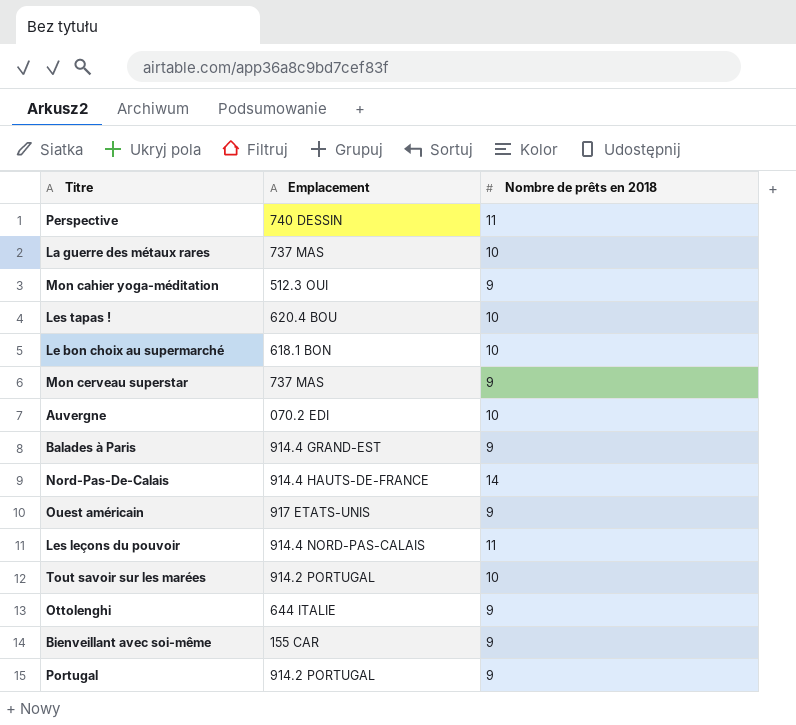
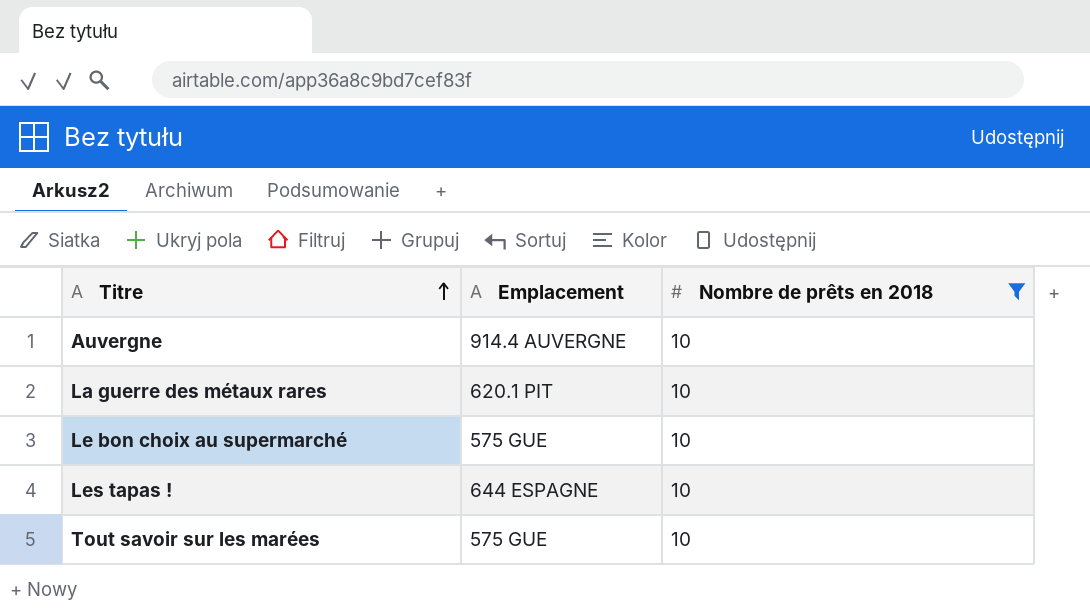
filter: none -> Nombre de prêts en 2018 = 10
row order: none -> Titre ascending
Auvergne | Emplacement: 070.2 EDI -> 914.4 AUVERGNE
La guerre des métaux rares | Emplacement: 737 MAS -> 620.1 PIT
Le bon choix au supermarché | Emplacement: 618.1 BON -> 575 GUE
Les tapas ! | Emplacement: 620.4 BOU -> 644 ESPAGNE
Tout savoir sur les marées | Emplacement: 914.2 PORTUGAL -> 575 GUE

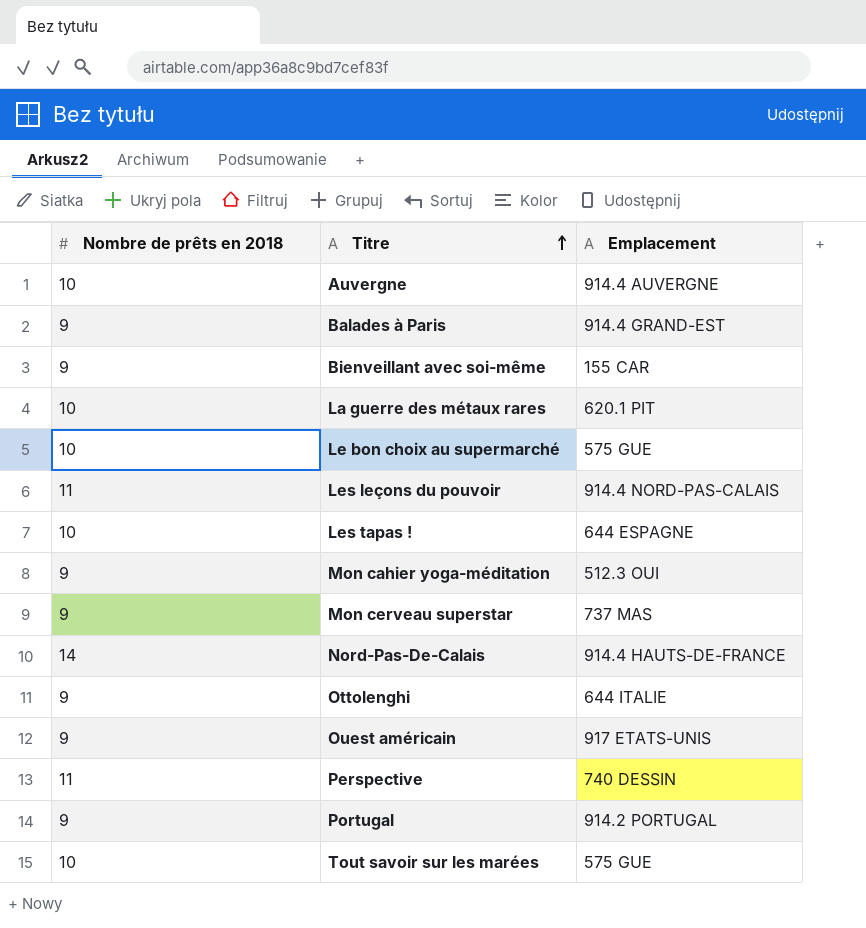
filter: Nombre de prêts en 2018 = 10 -> none
column Nombre de prêts en 2018 | position: 3 -> 1

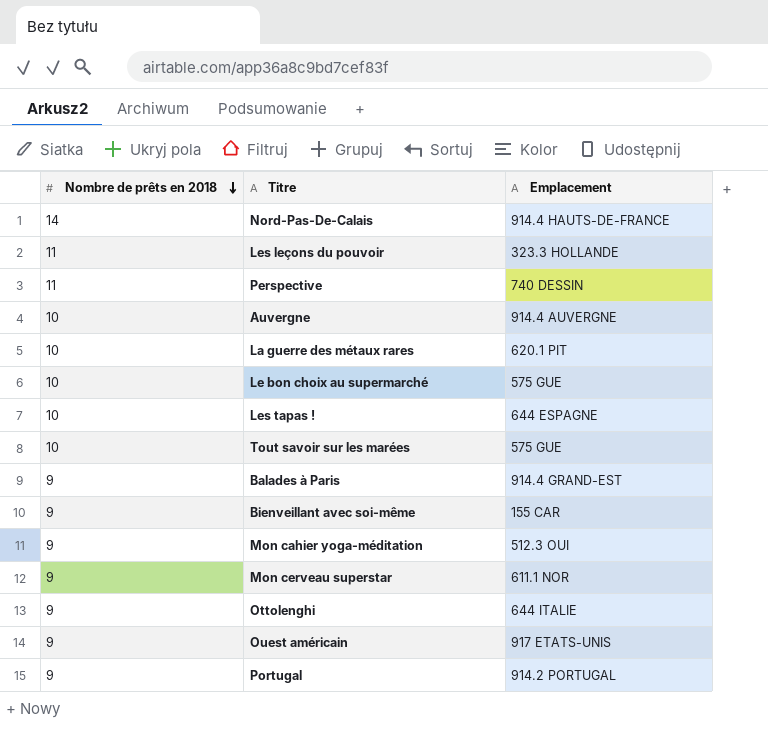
row order: Titre ascending -> Nombre de prêts en 2018 descending
Les leçons du pouvoir | Emplacement: 914.4 NORD-PAS-CALAIS -> 323.3 HOLLANDE
Mon cerveau superstar | Emplacement: 737 MAS -> 611.1 NOR

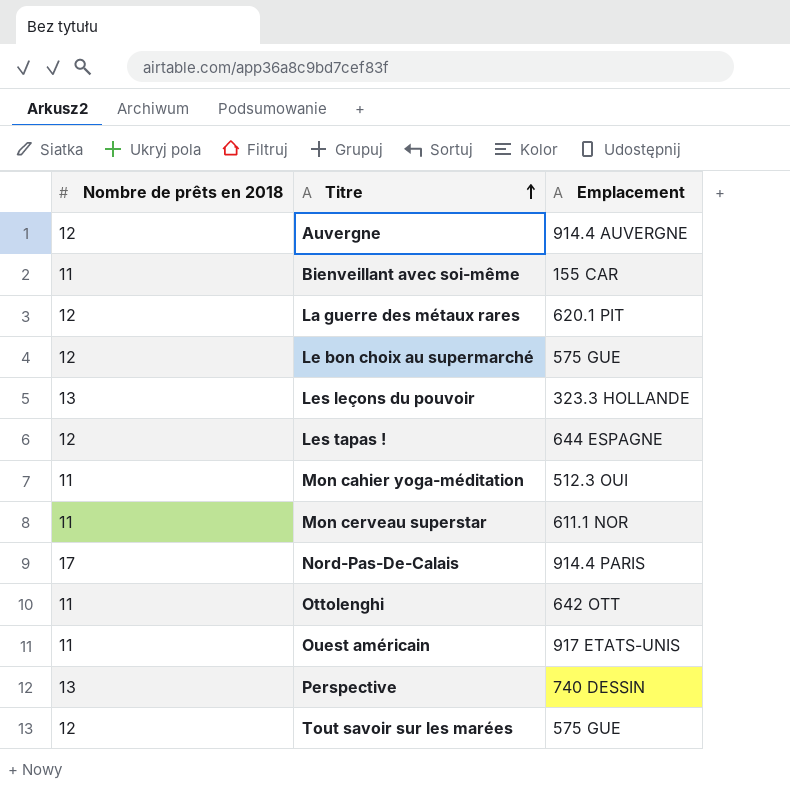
row order: Nombre de prêts en 2018 descending -> Titre ascending
row Balades à Paris: 9 | 914.4 GRAND-EST -> none
row Portugal: 9 | 914.2 PORTUGAL -> none
Auvergne | Nombre de prêts en 2018: 10 -> 12
Bienveillant avec soi-même | Nombre de prêts en 2018: 9 -> 11
La guerre des métaux rares | Nombre de prêts en 2018: 10 -> 12
Le bon choix au supermarché | Nombre de prêts en 2018: 10 -> 12
Les leçons du pouvoir | Nombre de prêts en 2018: 11 -> 13
Les tapas ! | Nombre de prêts en 2018: 10 -> 12
Mon cahier yoga-méditation | Nombre de prêts en 2018: 9 -> 11
Mon cerveau superstar | Nombre de prêts en 2018: 9 -> 11
Nord-Pas-De-Calais | Nombre de prêts en 2018: 14 -> 17
Nord-Pas-De-Calais | Emplacement: 914.4 HAUTS-DE-FRANCE -> 914.4 PARIS
Ottolenghi | Nombre de prêts en 2018: 9 -> 11
Ottolenghi | Emplacement: 644 ITALIE -> 642 OTT
Ouest américain | Nombre de prêts en 2018: 9 -> 11
Perspective | Nombre de prêts en 2018: 11 -> 13
Tout savoir sur les marées | Nombre de prêts en 2018: 10 -> 12

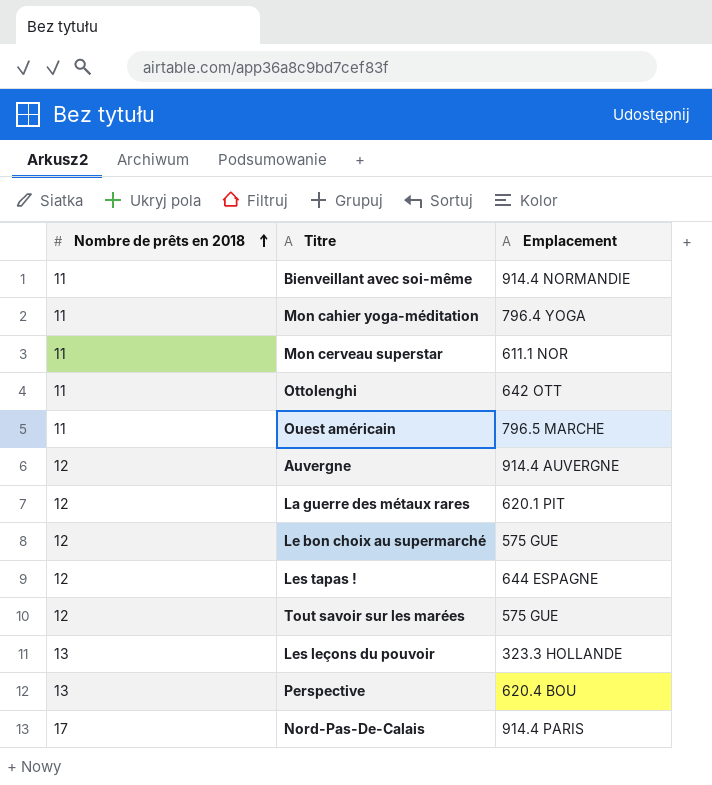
row order: Titre ascending -> Nombre de prêts en 2018 ascending
Bienveillant avec soi-même | Emplacement: 155 CAR -> 914.4 NORMANDIE
Mon cahier yoga-méditation | Emplacement: 512.3 OUI -> 796.4 YOGA
Ouest américain | Emplacement: 917 ETATS-UNIS -> 796.5 MARCHE
Perspective | Emplacement: 740 DESSIN -> 620.4 BOU

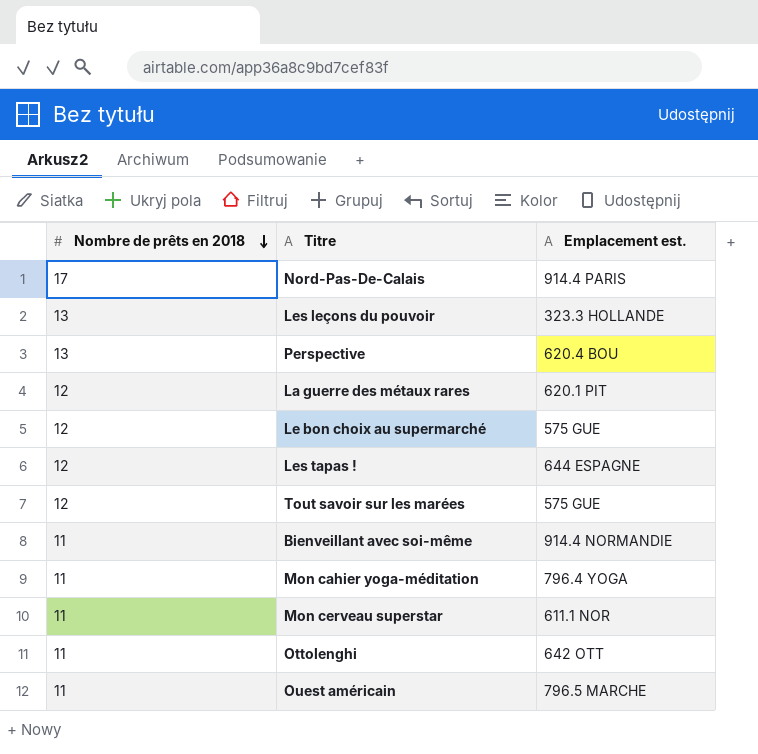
row order: Nombre de prêts en 2018 ascending -> Nombre de prêts en 2018 descending
column name: Emplacement -> Emplacement est.
row Auvergne: 12 | 914.4 AUVERGNE -> none

